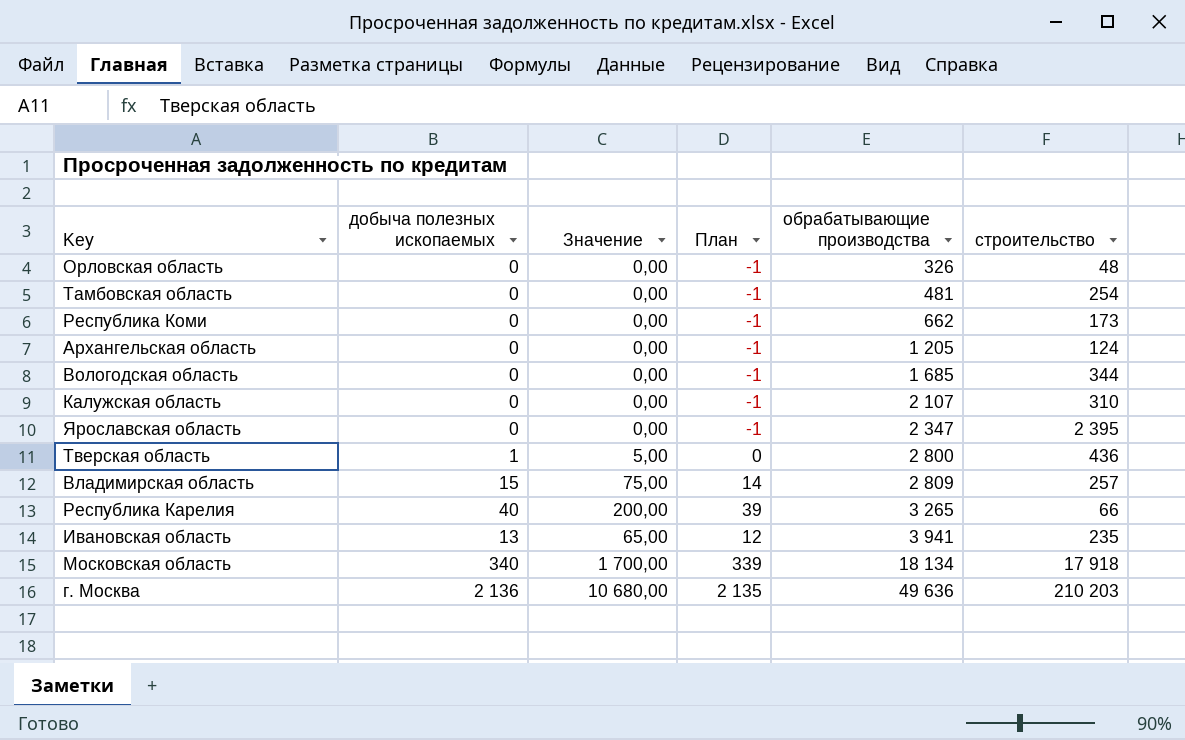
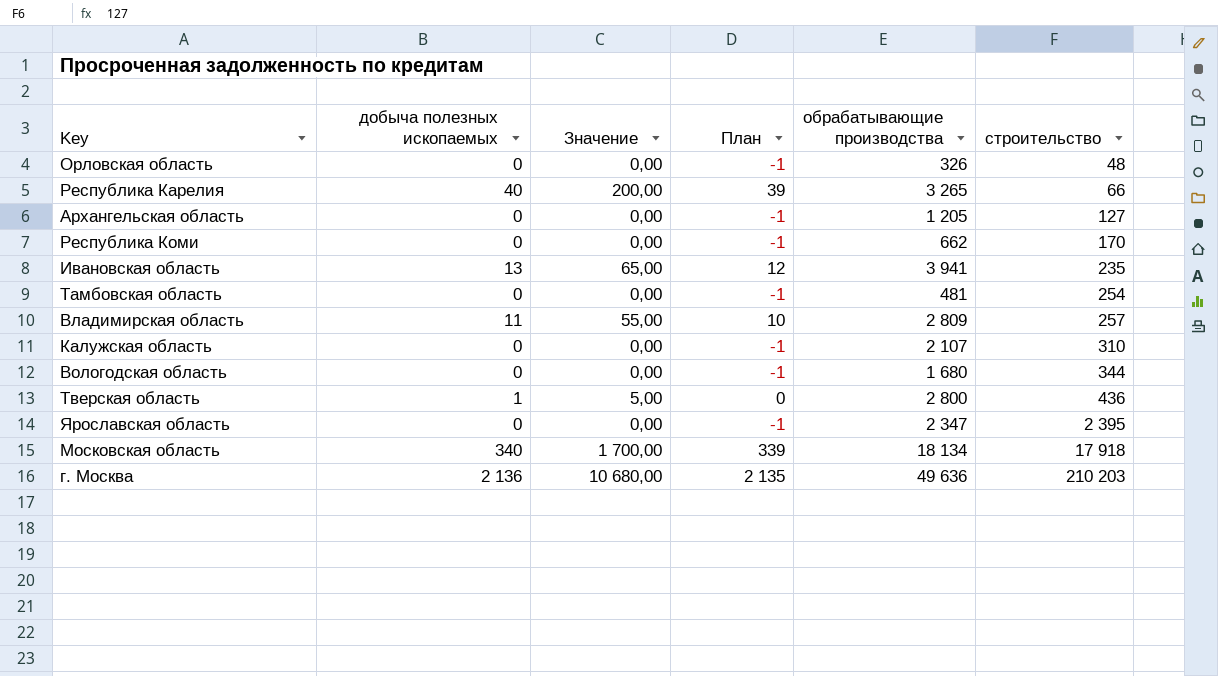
row order: обрабатывающие производства ascending -> строительство ascending
Архангельская область | строительство: 124 -> 127
Республика Коми | строительство: 173 -> 170
Владимирская область | добыча полезных ископаемых: 15 -> 11
Владимирская область | Значение: 75,00 -> 55,00
Владимирская область | План: 14 -> 10
Вологодская область | обрабатывающие производства: 1 685 -> 1 680

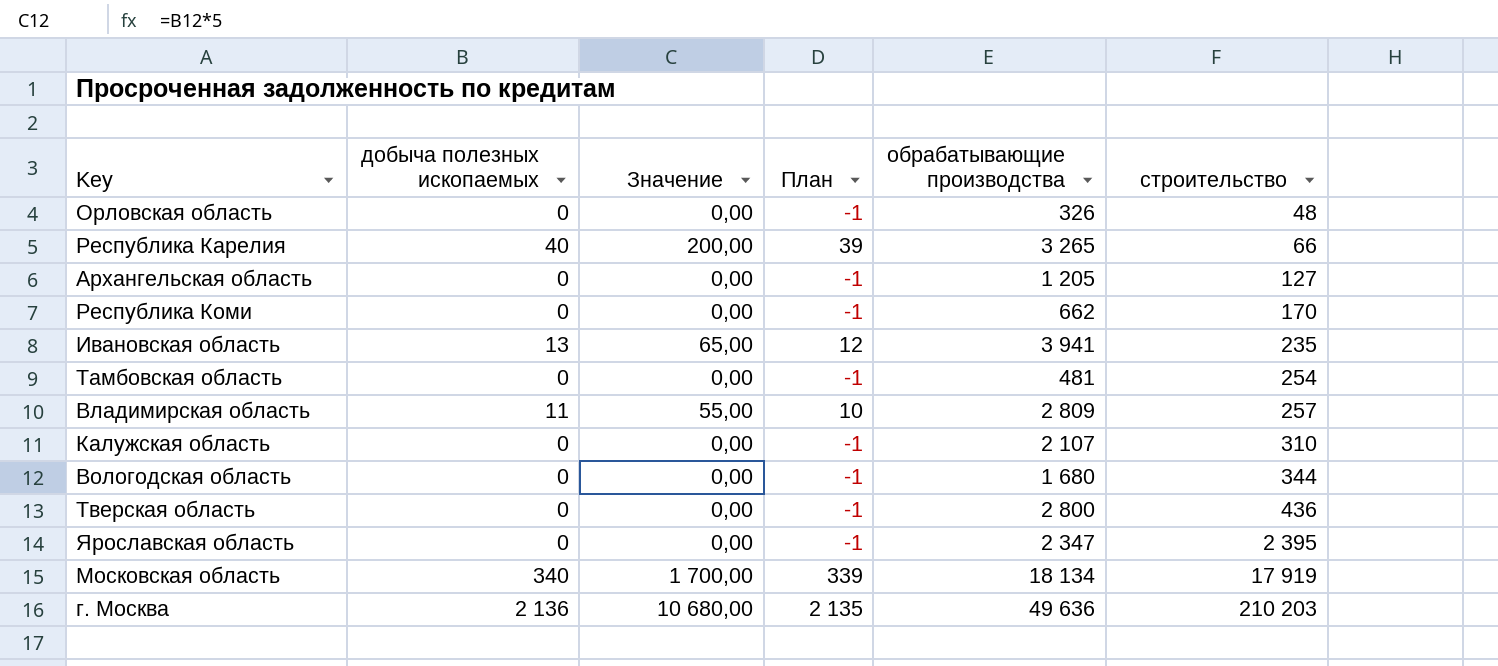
Тверская область | добыча полезных ископаемых: 1 -> 0
Тверская область | Значение: 5,00 -> 0,00
Тверская область | План: 0 -> -1
Московская область | строительство: 17 918 -> 17 919

